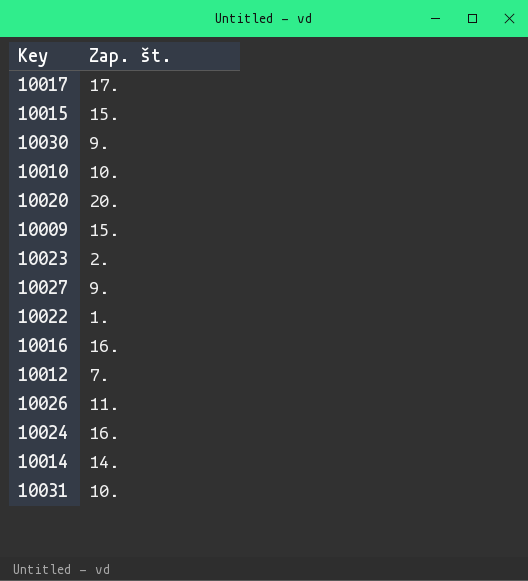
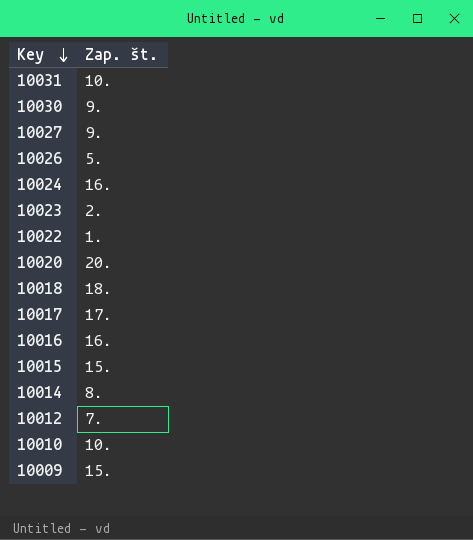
row order: none -> Key descending
10026 | Zap. št.: 11. -> 5.
row 10018: none -> 18.
10014 | Zap. št.: 14. -> 8.

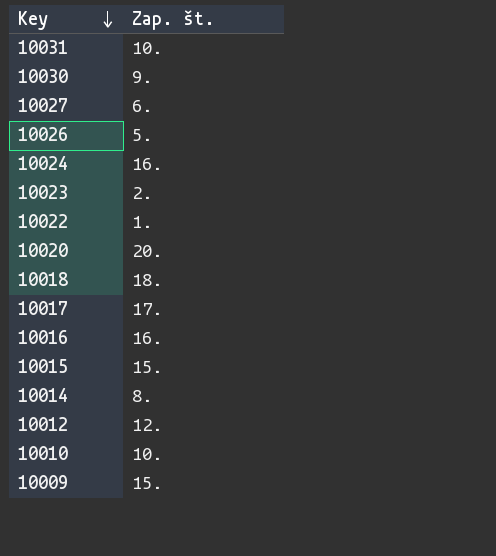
10027 | Zap. št.: 9. -> 6.
10012 | Zap. št.: 7. -> 12.

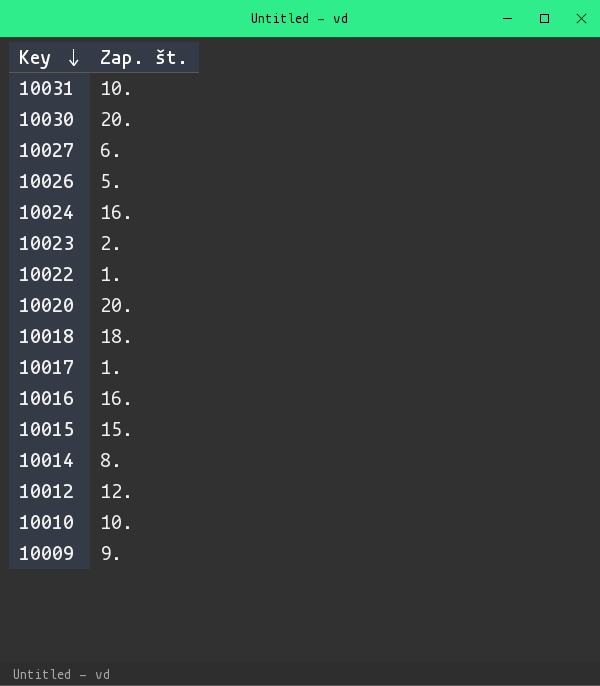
10030 | Zap. št.: 9. -> 20.
10017 | Zap. št.: 17. -> 1.
10009 | Zap. št.: 15. -> 9.

